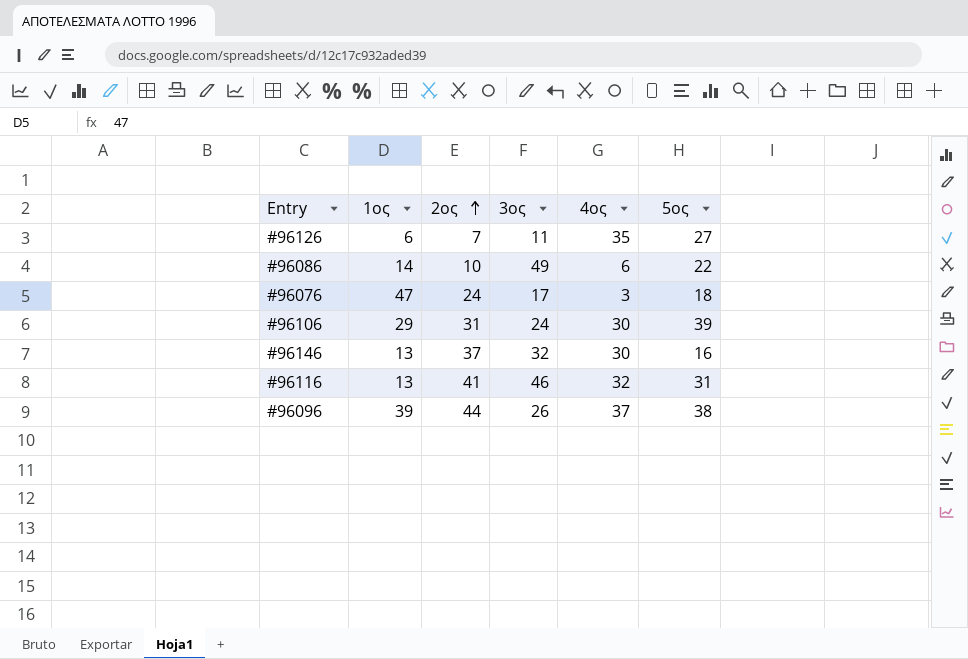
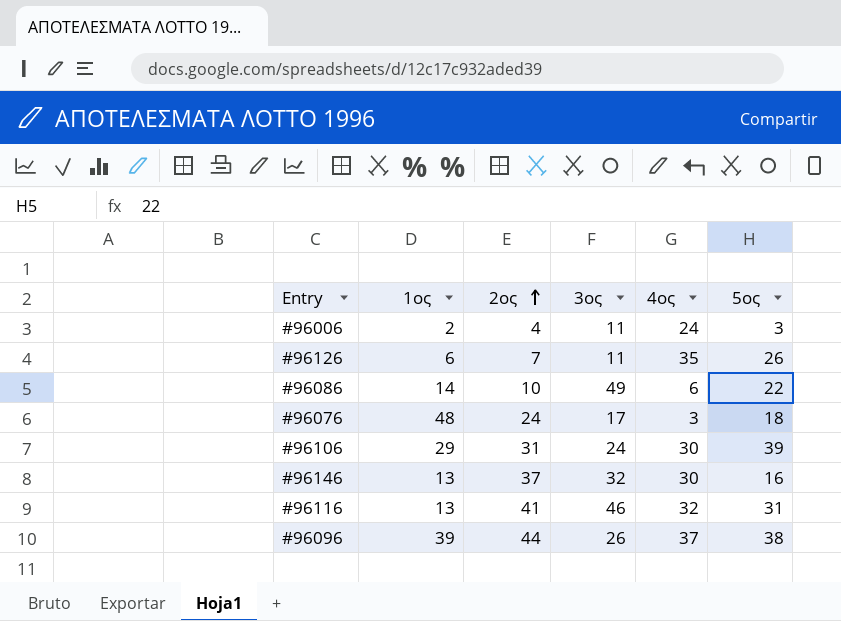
row #96006: none -> 2 | 4 | 11 | 24 | 3
#96126 | 5ος: 27 -> 26
#96076 | 1ος: 47 -> 48

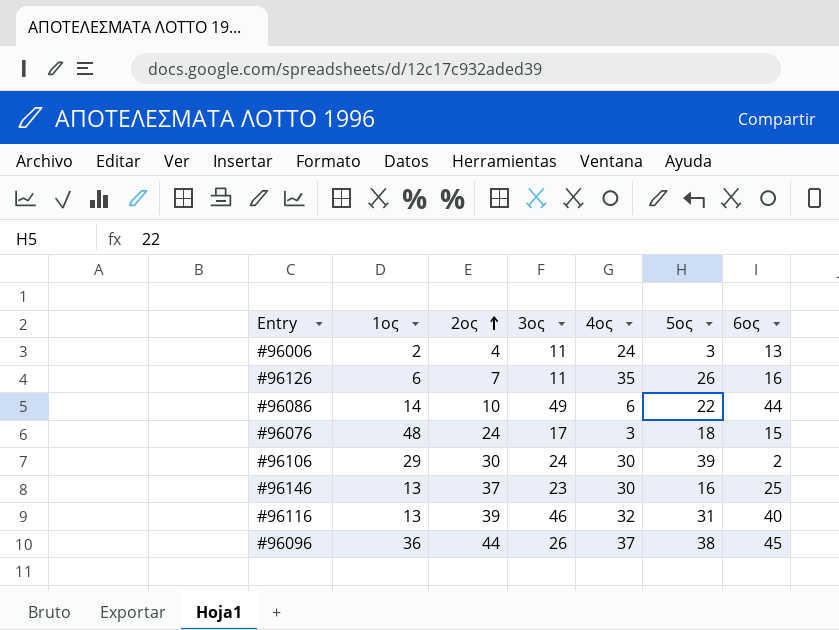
column 6ος | position: none -> 7
#96106 | 2ος: 31 -> 30
#96146 | 3ος: 32 -> 23
#96116 | 2ος: 41 -> 39
#96096 | 1ος: 39 -> 36

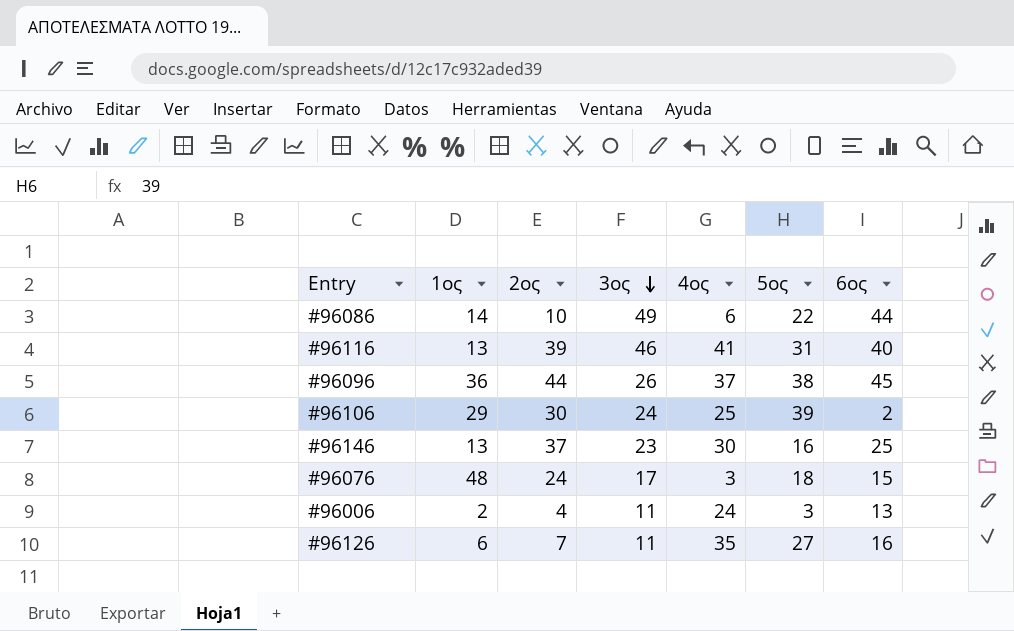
row order: 2ος ascending -> 3ος descending
#96116 | 4ος: 32 -> 41
#96106 | 4ος: 30 -> 25
#96126 | 5ος: 26 -> 27

